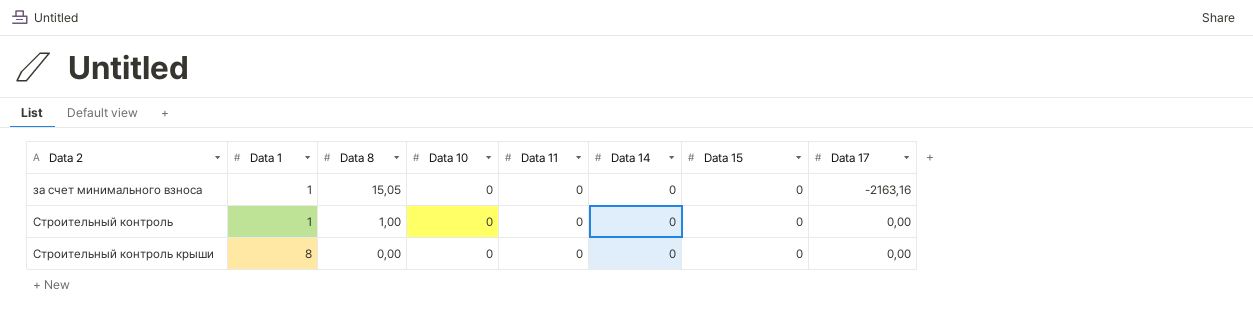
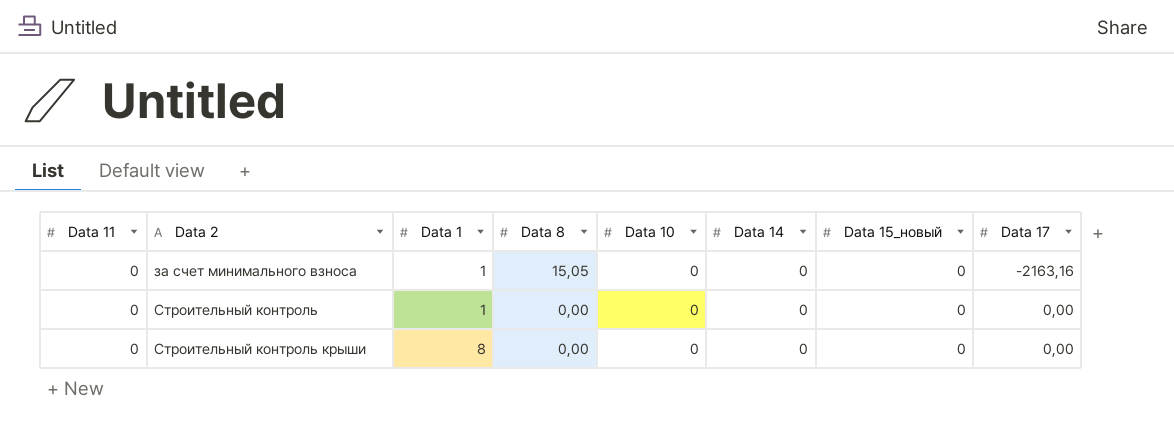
column Data 11 | position: 5 -> 1
column name: Data 15 -> Data 15_новый
Строительный контроль | Data 8: 1,00 -> 0,00

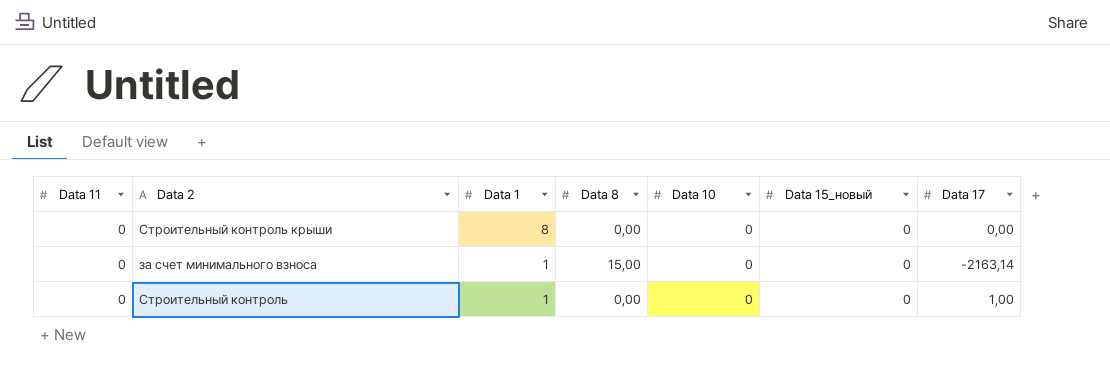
row order: Data 2 ascending -> Data 1 descending
column Data 14 | position: 6 -> none
за счет минимального взноса | Data 8: 15,05 -> 15,00
за счет минимального взноса | Data 17: -2163,16 -> -2163,14
Строительный контроль | Data 17: 0,00 -> 1,00

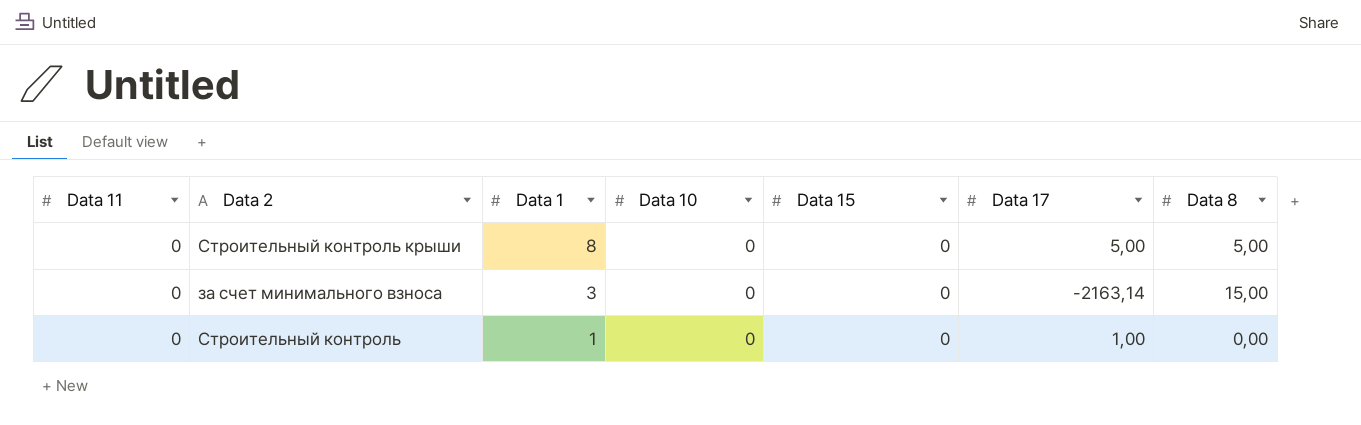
column name: Data 15_новый -> Data 15
column Data 8 | position: 4 -> 7
Строительный контроль крыши | Data 17: 0,00 -> 5,00
Строительный контроль крыши | Data 8: 0,00 -> 5,00
за счет минимального взноса | Data 1: 1 -> 3

